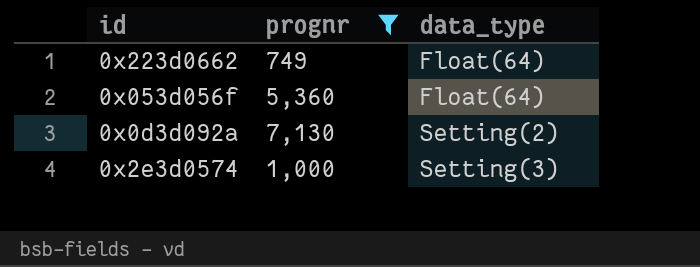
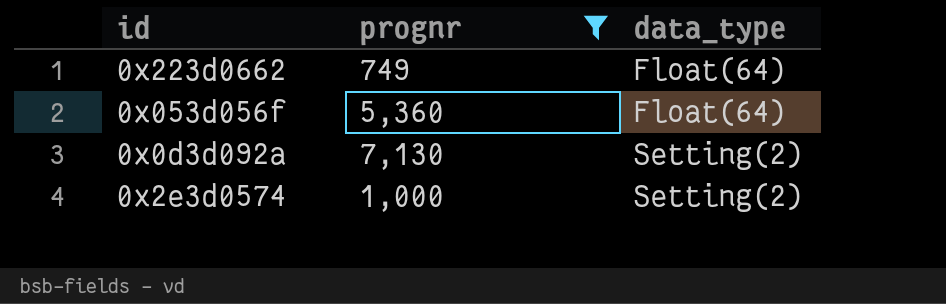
0x2e3d0574 | data_type: Setting(3) -> Setting(2)

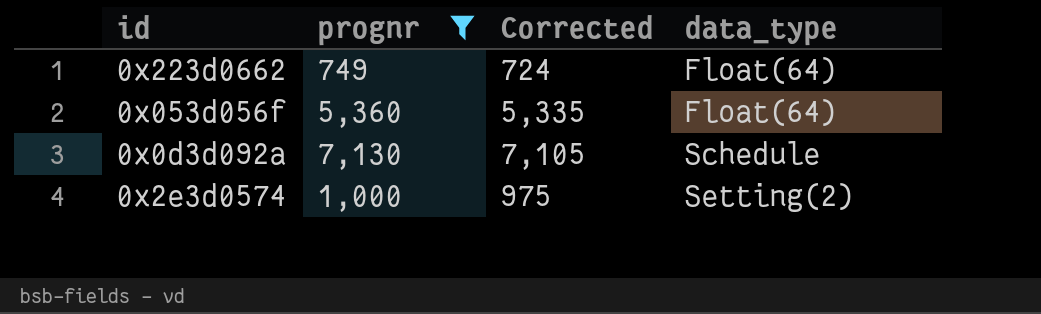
column Corrected | formula: none -> [prognr] - 25
0x0d3d092a | data_type: Setting(2) -> Schedule

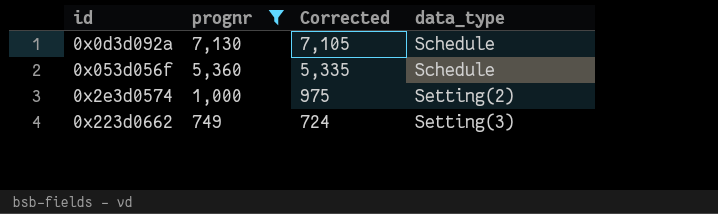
row order: data_type ascending -> prognr descending
0x053d056f | data_type: Float(64) -> Schedule
0x223d0662 | data_type: Float(64) -> Setting(3)

